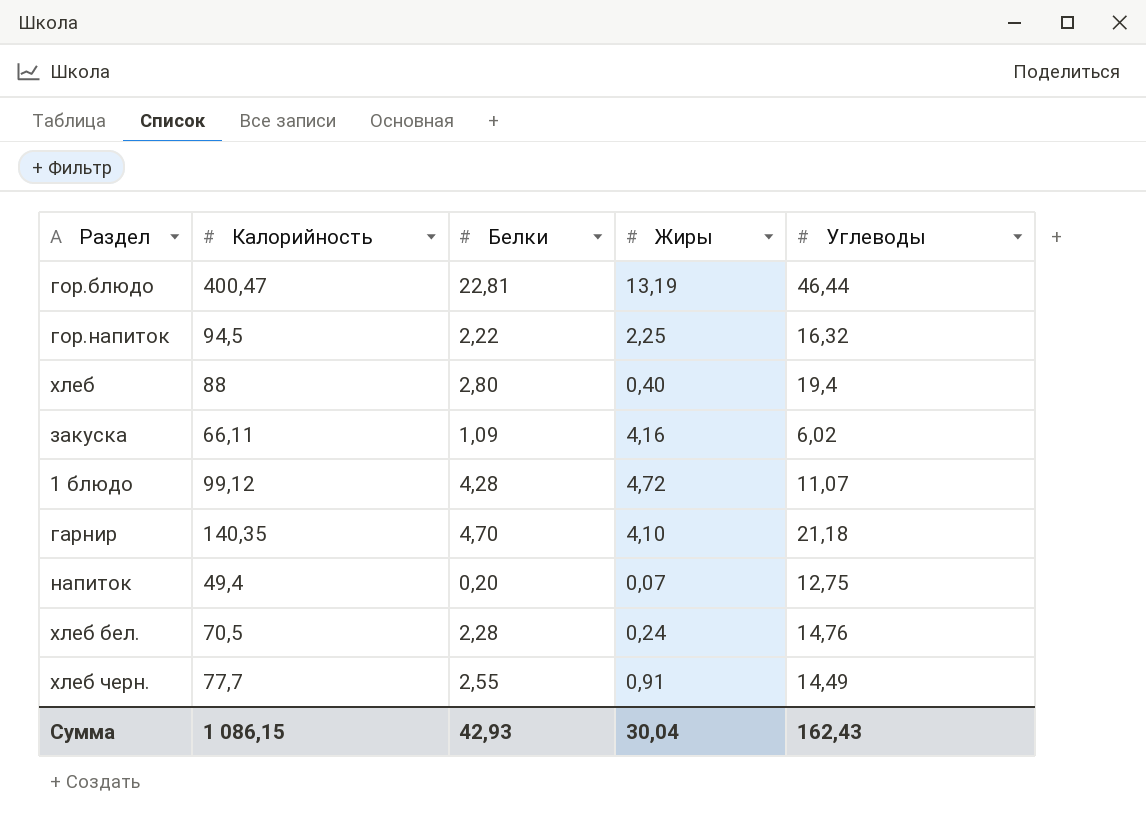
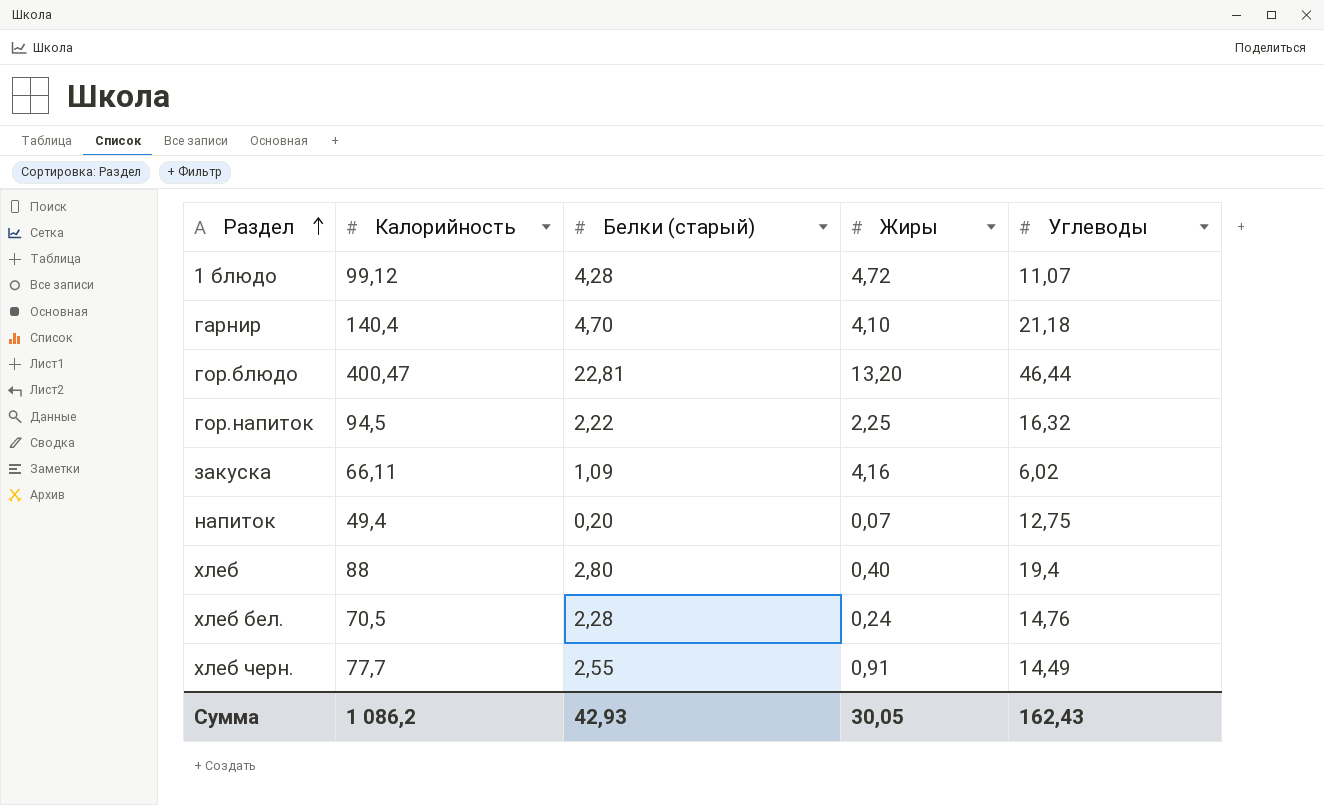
row order: none -> Раздел ascending
column name: Белки -> Белки (старый)
гарнир | Калорийность: 140,35 -> 140,4
гор.блюдо | Жиры: 13,19 -> 13,20
Сумма | Калорийность: 1 086,15 -> 1 086,2
Сумма | Жиры: 30,04 -> 30,05

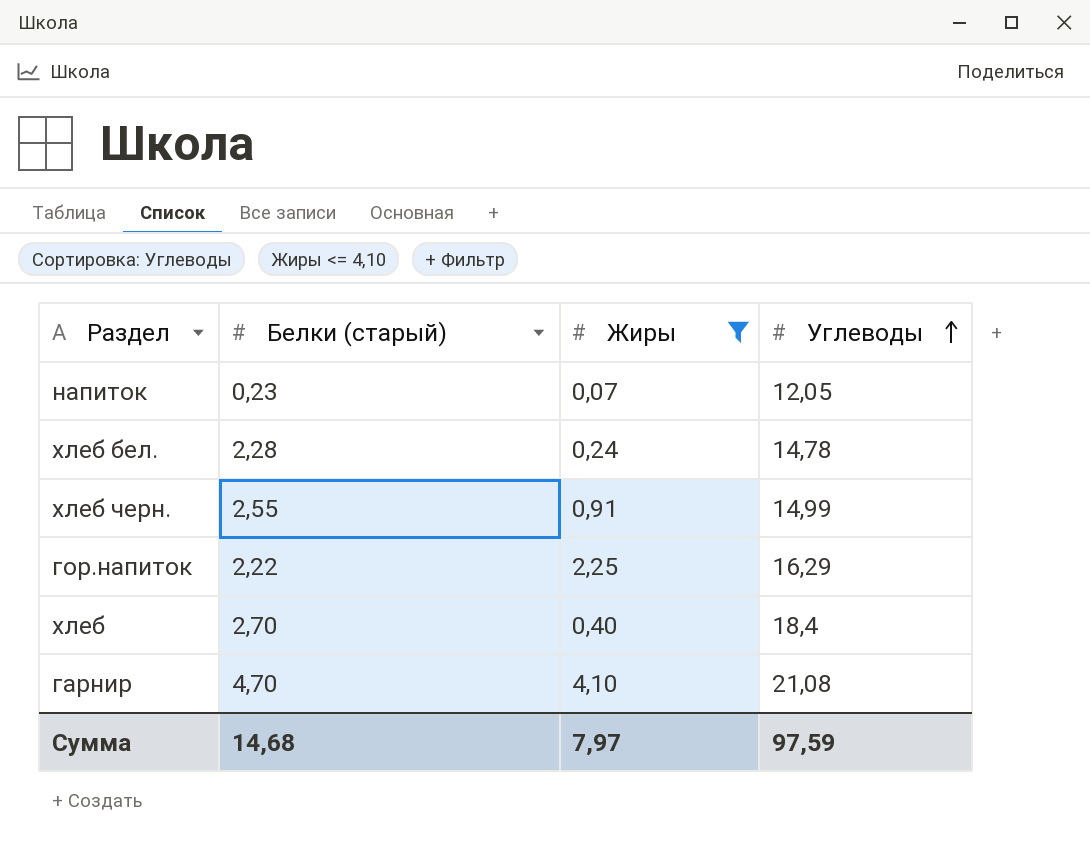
filter: none -> Жиры <= 4,10
row order: Раздел ascending -> Углеводы ascending
column Калорийность | position: 2 -> none
напиток | Белки (старый): 0,20 -> 0,23
напиток | Углеводы: 12,75 -> 12,05
хлеб бел. | Углеводы: 14,76 -> 14,78
хлеб черн. | Углеводы: 14,49 -> 14,99
гор.напиток | Углеводы: 16,32 -> 16,29
хлеб | Белки (старый): 2,80 -> 2,70
хлеб | Углеводы: 19,4 -> 18,4
гарнир | Углеводы: 21,18 -> 21,08
Сумма | Белки (старый): 42,93 -> 14,68
Сумма | Жиры: 30,05 -> 7,97
Сумма | Углеводы: 162,43 -> 97,59

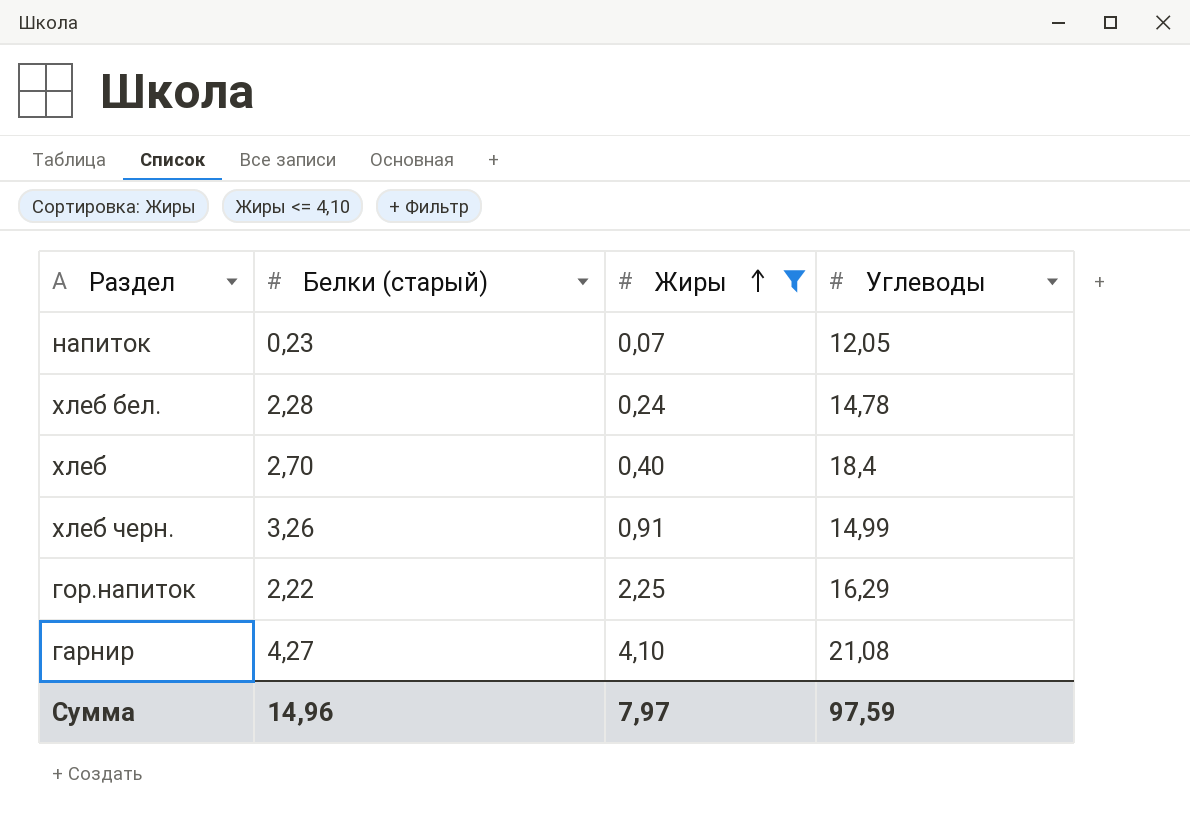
row order: Углеводы ascending -> Жиры ascending
хлеб черн. | Белки (старый): 2,55 -> 3,26
гарнир | Белки (старый): 4,70 -> 4,27
Сумма | Белки (старый): 14,68 -> 14,96

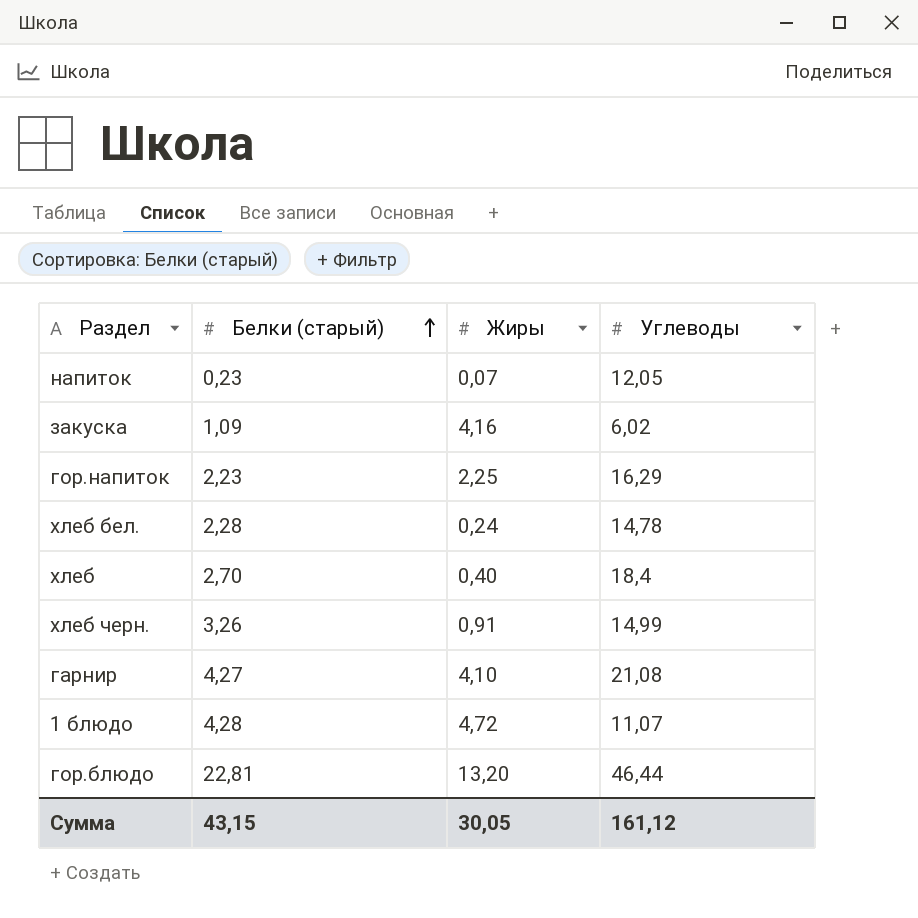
filter: Жиры <= 4,10 -> none
row order: Жиры ascending -> Белки (старый) ascending
гор.напиток | Белки (старый): 2,22 -> 2,23
Сумма | Белки (старый): 14,96 -> 43,15
Сумма | Жиры: 7,97 -> 30,05
Сумма | Углеводы: 97,59 -> 161,12

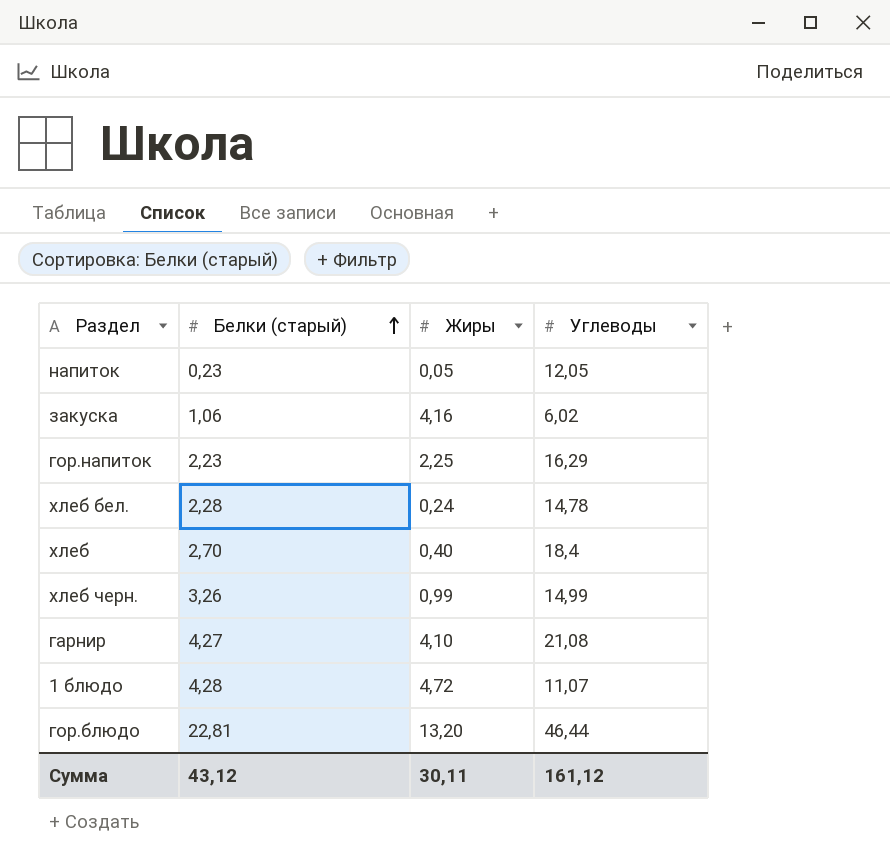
напиток | Жиры: 0,07 -> 0,05
закуска | Белки (старый): 1,09 -> 1,06
хлеб черн. | Жиры: 0,91 -> 0,99
Сумма | Белки (старый): 43,15 -> 43,12
Сумма | Жиры: 30,05 -> 30,11

